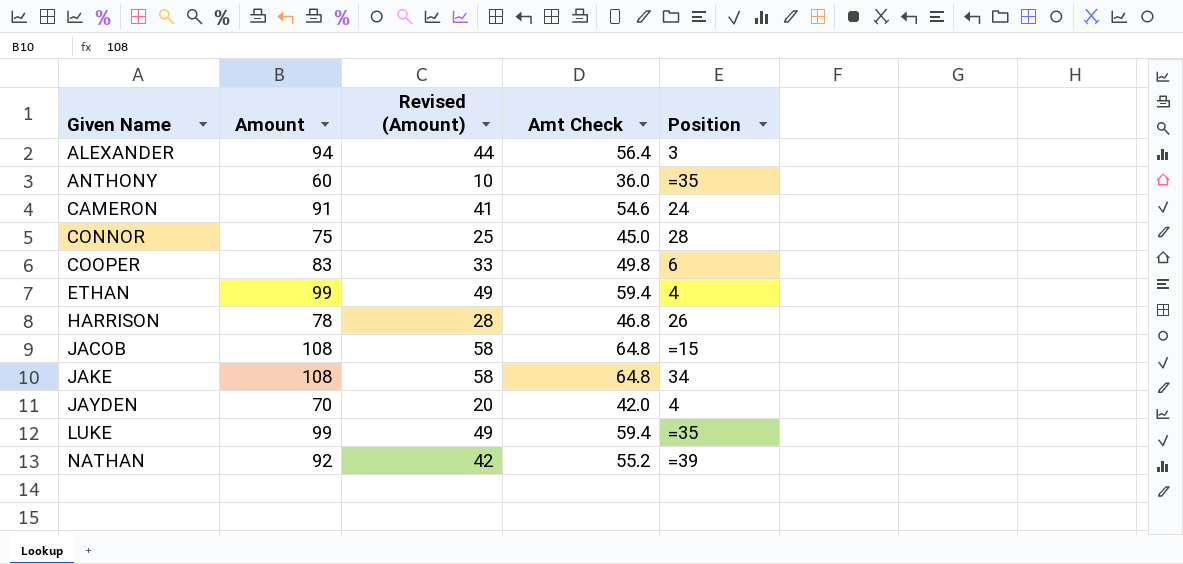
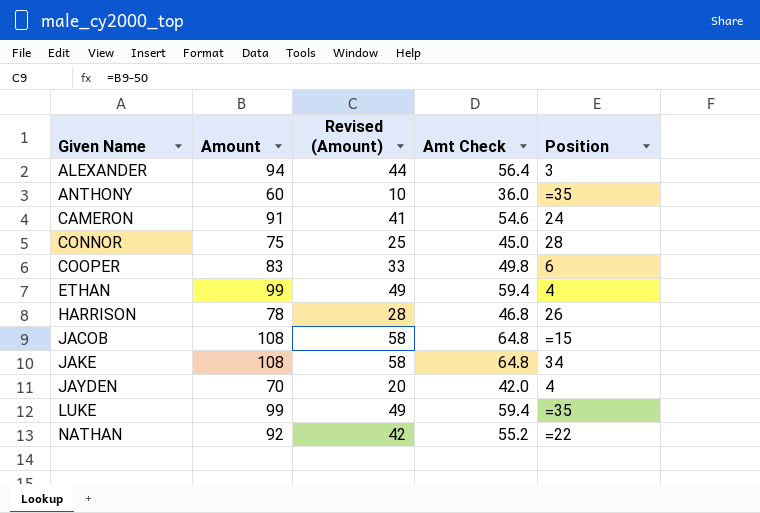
NATHAN | Position: =39 -> =22

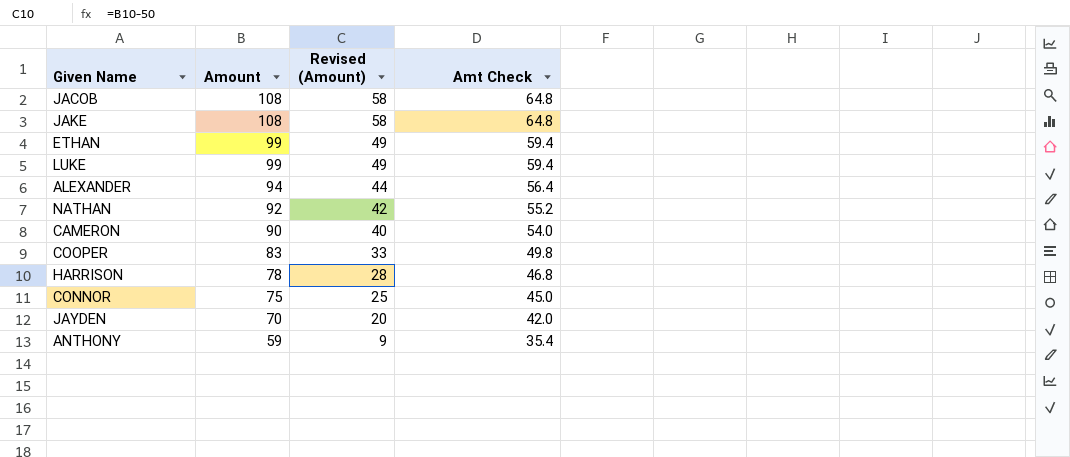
row order: Given Name ascending -> Amount descending
column Position | position: 5 -> none
CAMERON | Amount: 91 -> 90
CAMERON | Revised (Amount): 41 -> 40
CAMERON | Amt Check: 54.6 -> 54.0
ANTHONY | Amount: 60 -> 59
ANTHONY | Revised (Amount): 10 -> 9
ANTHONY | Amt Check: 36.0 -> 35.4

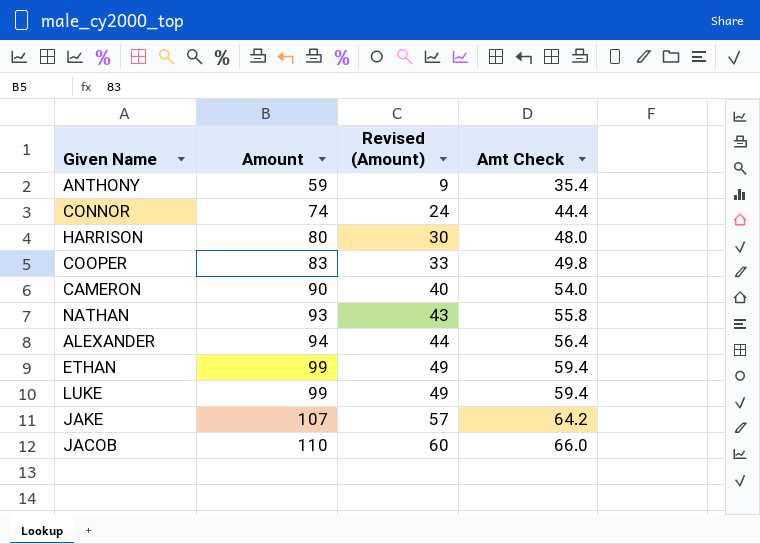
row order: Amount descending -> Amount ascending
row JAYDEN: 70 | 20 | 42.0 -> none
CONNOR | Amount: 75 -> 74
CONNOR | Revised (Amount): 25 -> 24
CONNOR | Amt Check: 45.0 -> 44.4
HARRISON | Amount: 78 -> 80
HARRISON | Revised (Amount): 28 -> 30
HARRISON | Amt Check: 46.8 -> 48.0
NATHAN | Amount: 92 -> 93
NATHAN | Revised (Amount): 42 -> 43
NATHAN | Amt Check: 55.2 -> 55.8
JAKE | Amount: 108 -> 107
JAKE | Revised (Amount): 58 -> 57
JAKE | Amt Check: 64.8 -> 64.2
JACOB | Amount: 108 -> 110
JACOB | Revised (Amount): 58 -> 60
JACOB | Amt Check: 64.8 -> 66.0

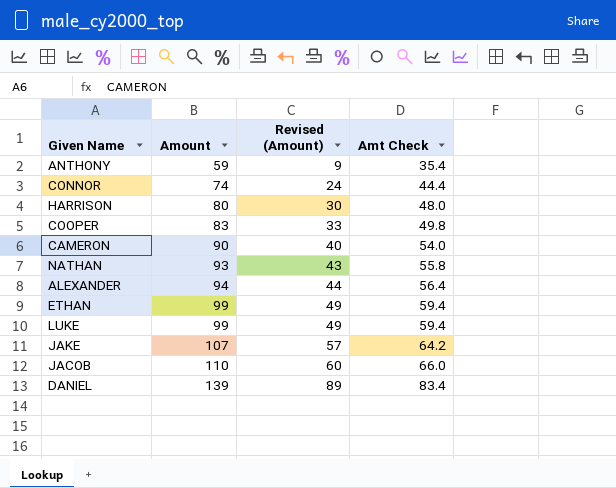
row DANIEL: none -> 139 | 89 | 83.4

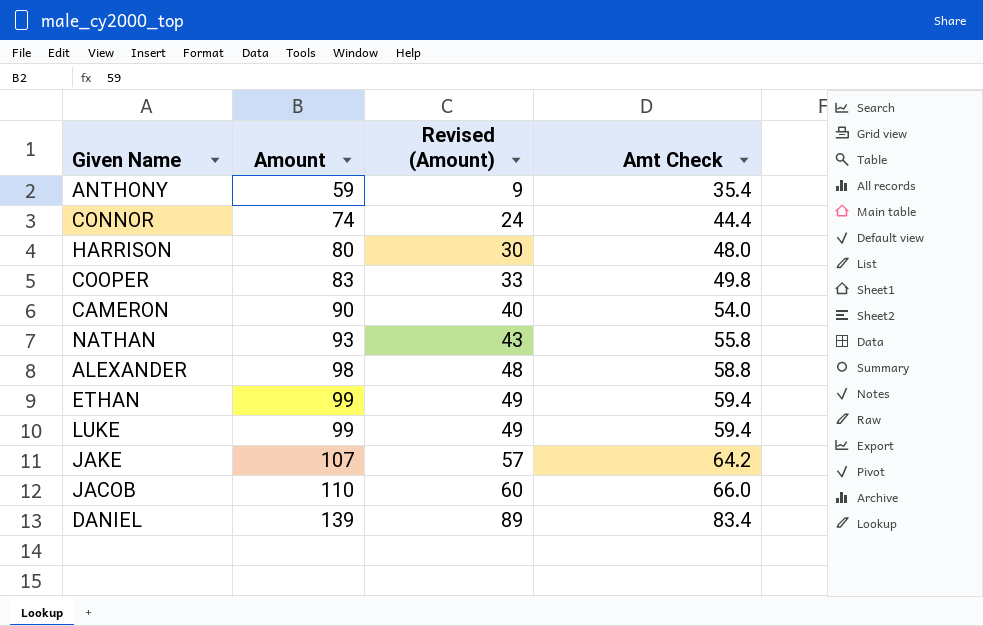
ALEXANDER | Amount: 94 -> 98
ALEXANDER | Revised (Amount): 44 -> 48
ALEXANDER | Amt Check: 56.4 -> 58.8

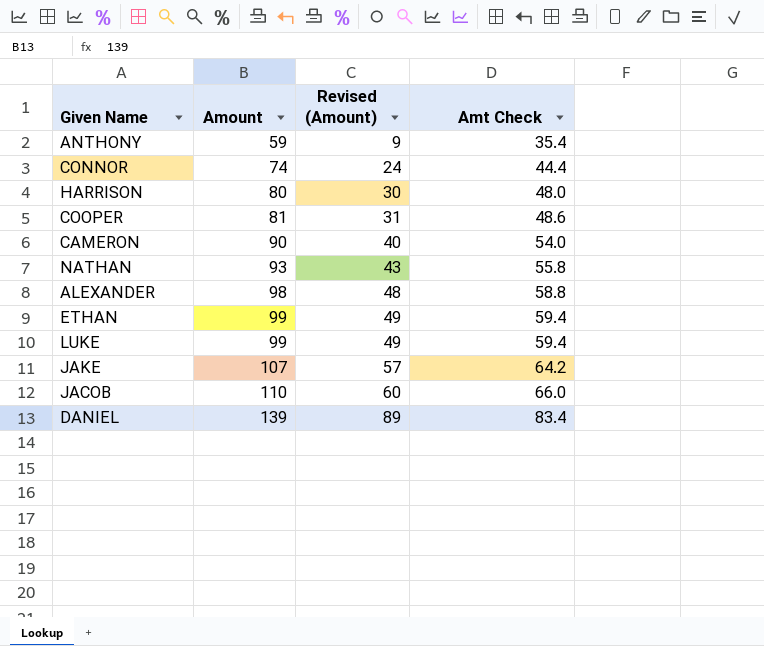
COOPER | Amount: 83 -> 81
COOPER | Revised (Amount): 33 -> 31
COOPER | Amt Check: 49.8 -> 48.6

